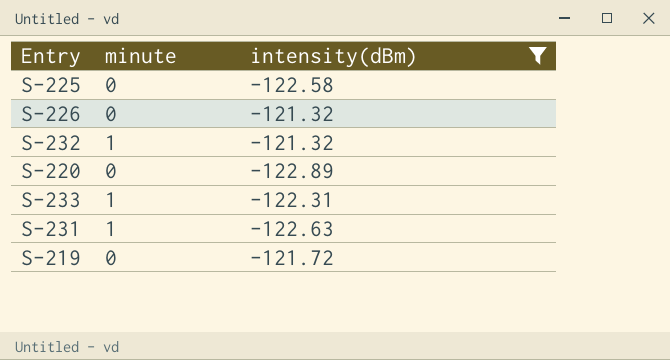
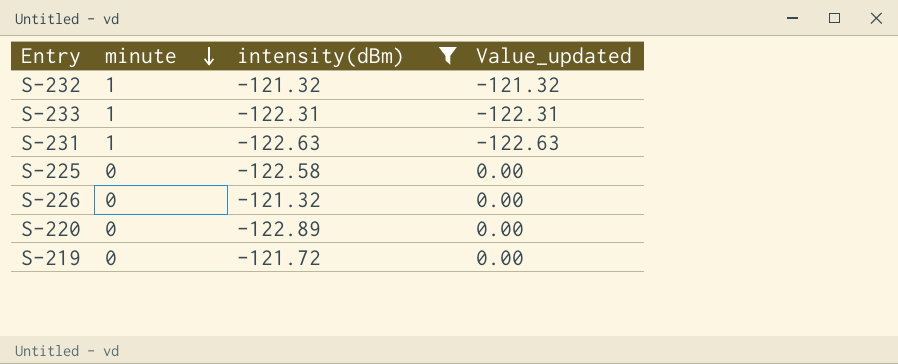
row order: none -> minute descending
column Value_updated | formula: none -> [minute] * [intensity(dBm)]

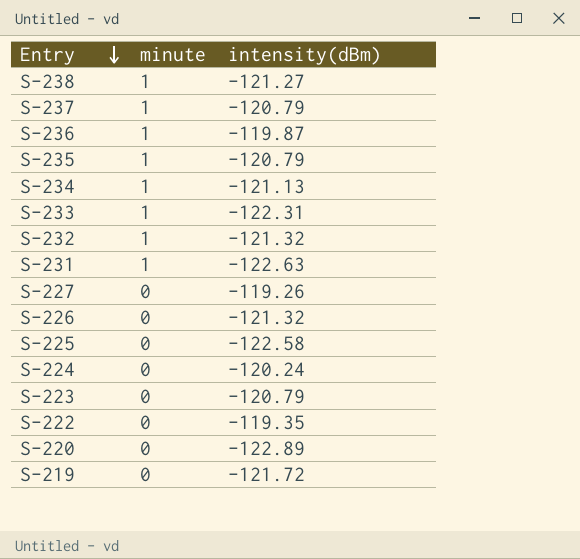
filter: intensity(dBm) <= -121.32 -> none
row order: minute descending -> Entry descending
column Value_updated | formula: [minute] * [intensity(dBm)] -> none

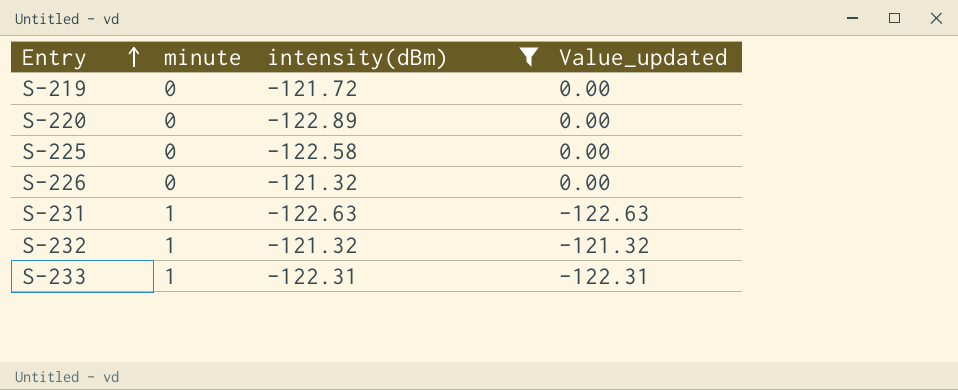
filter: none -> intensity(dBm) <= -121.32
row order: Entry descending -> Entry ascending
column Value_updated | formula: none -> [minute] * [intensity(dBm)]

